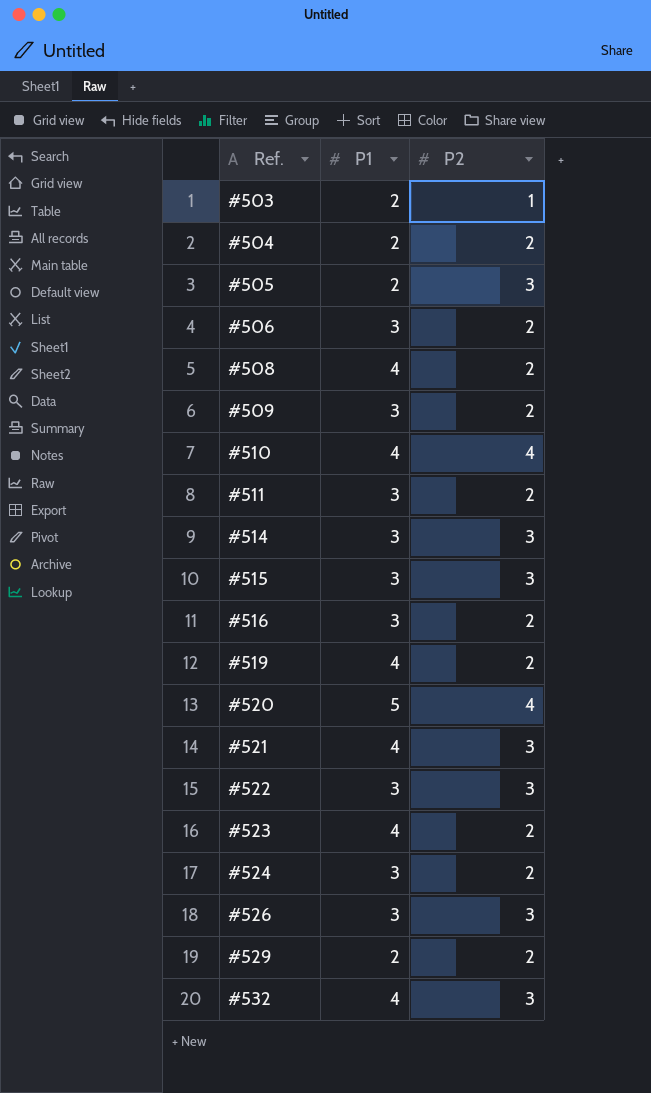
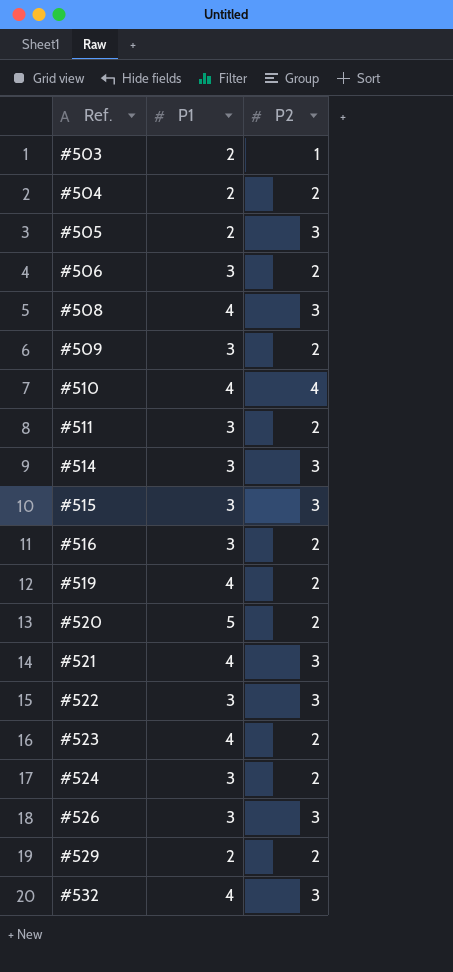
#508 | P2: 2 -> 3
#520 | P2: 4 -> 2

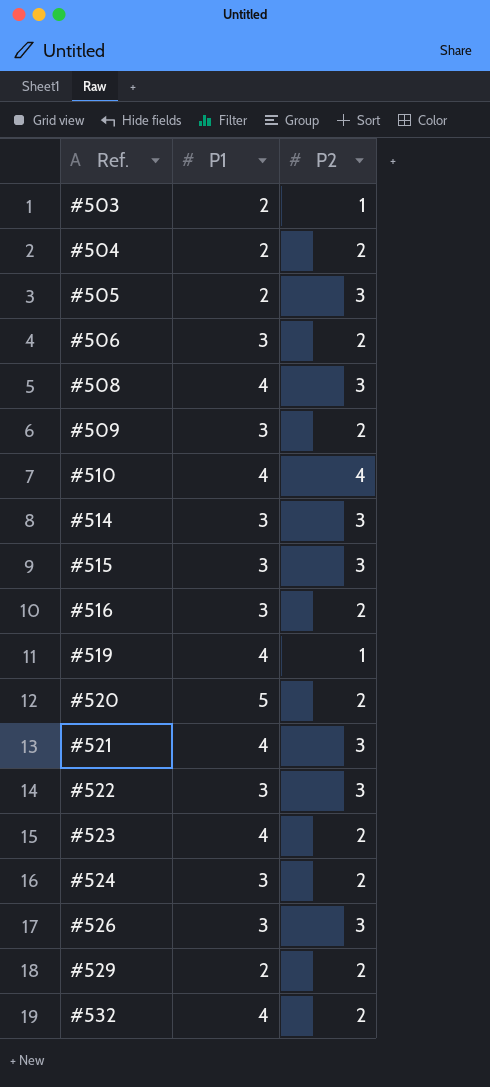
row #511: 3 | 2 -> none
#519 | P2: 2 -> 1
#532 | P2: 3 -> 2

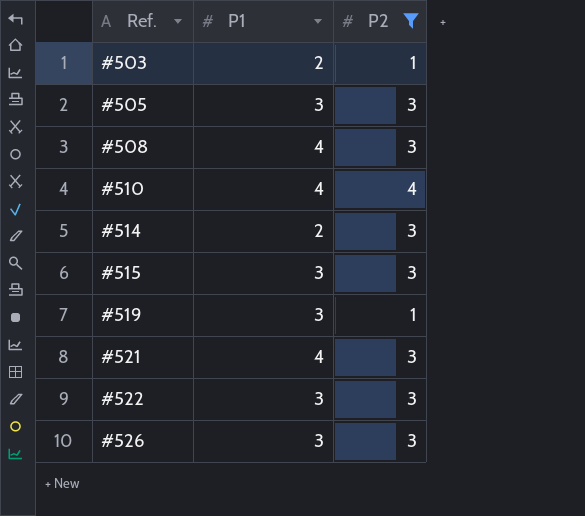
filter: none -> P2 != 2
#505 | P1: 2 -> 3
#514 | P1: 3 -> 2
#519 | P1: 4 -> 3

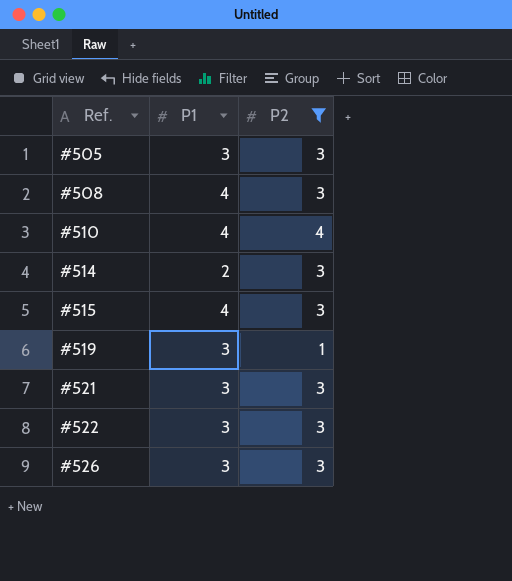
row #503: 2 | 1 -> none
#515 | P1: 3 -> 4
#521 | P1: 4 -> 3

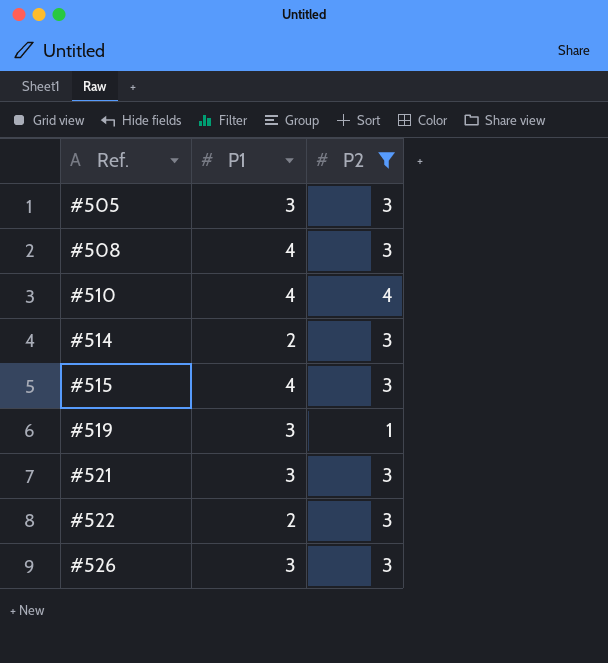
#522 | P1: 3 -> 2

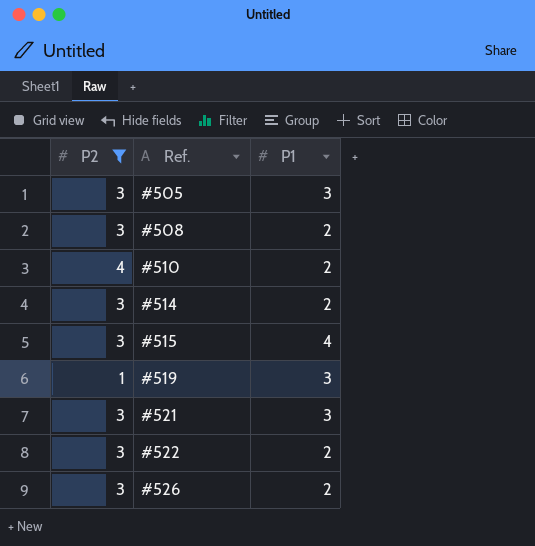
column P2 | position: 3 -> 1
#508 | P1: 4 -> 2
#510 | P1: 4 -> 2
#526 | P1: 3 -> 2

